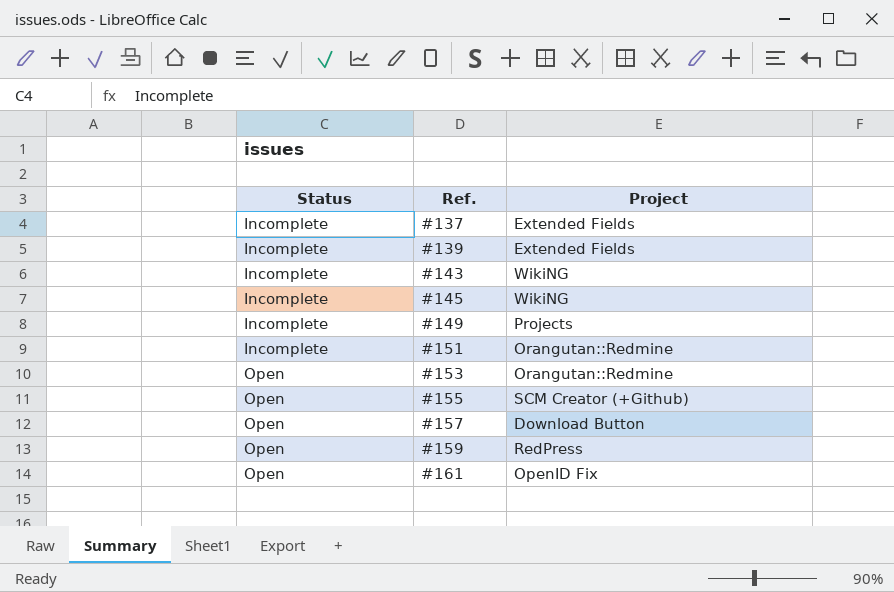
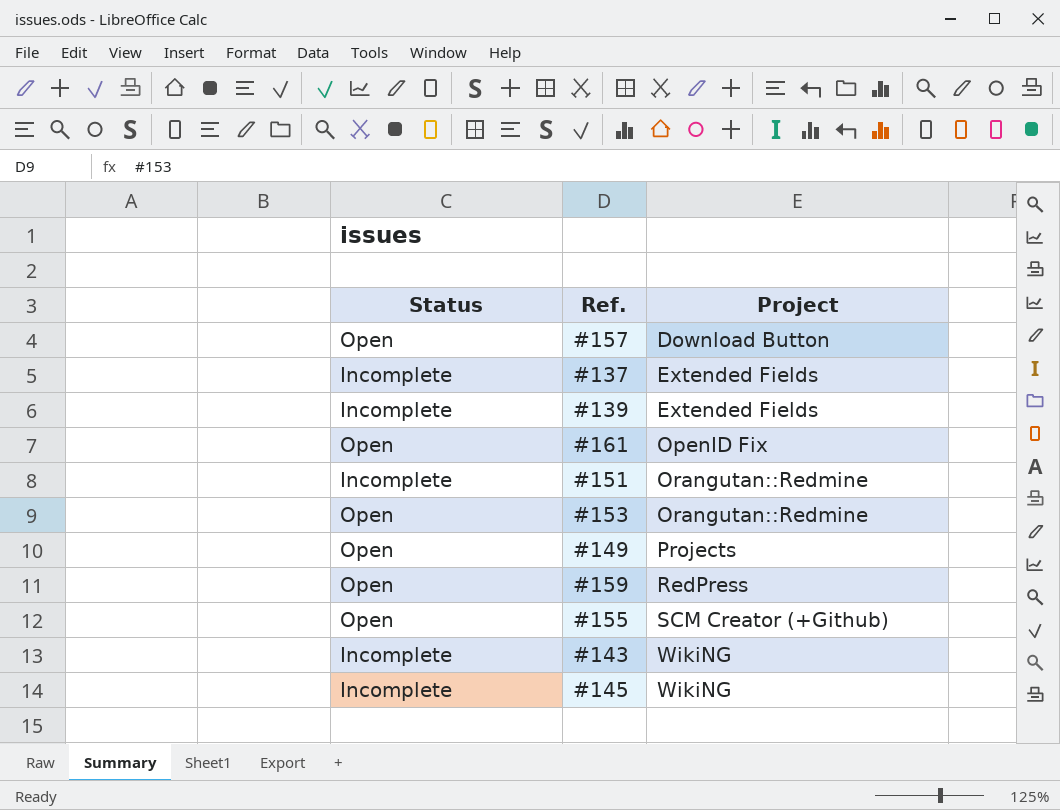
row order: Status ascending -> Project ascending
#149 | Status: Incomplete -> Open

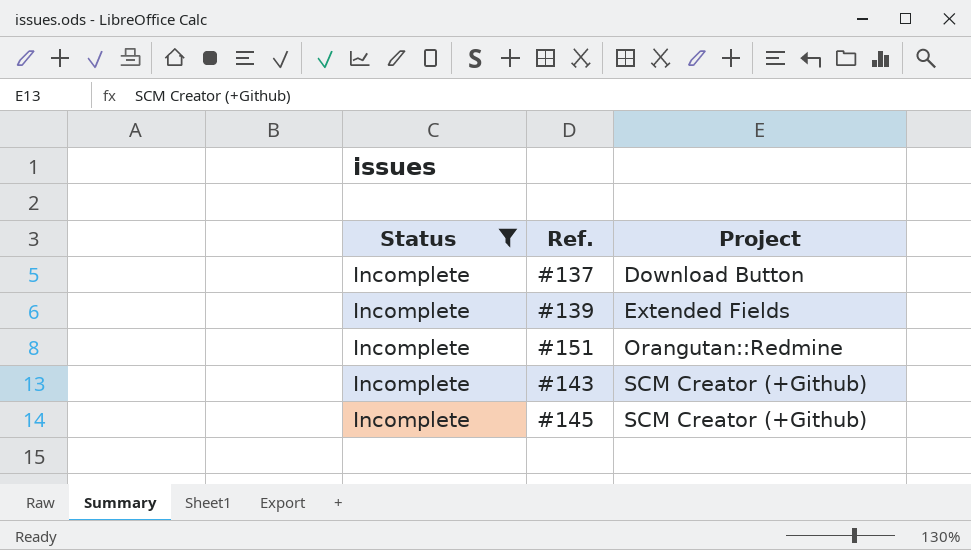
filter: none -> Status = Incomplete
#137 | Project: Extended Fields -> Download Button
#143 | Project: WikiNG -> SCM Creator (+Github)
#145 | Project: WikiNG -> SCM Creator (+Github)

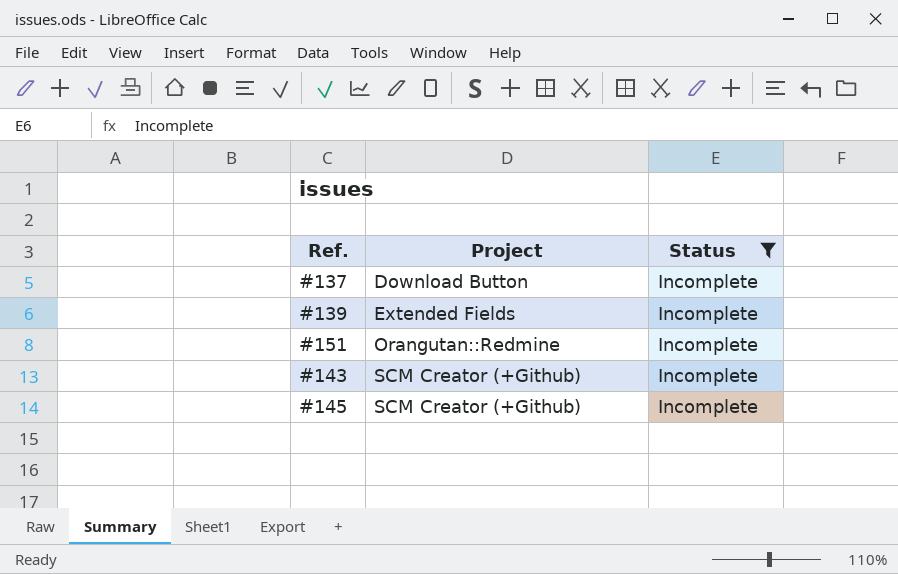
column Status | position: 1 -> 3

